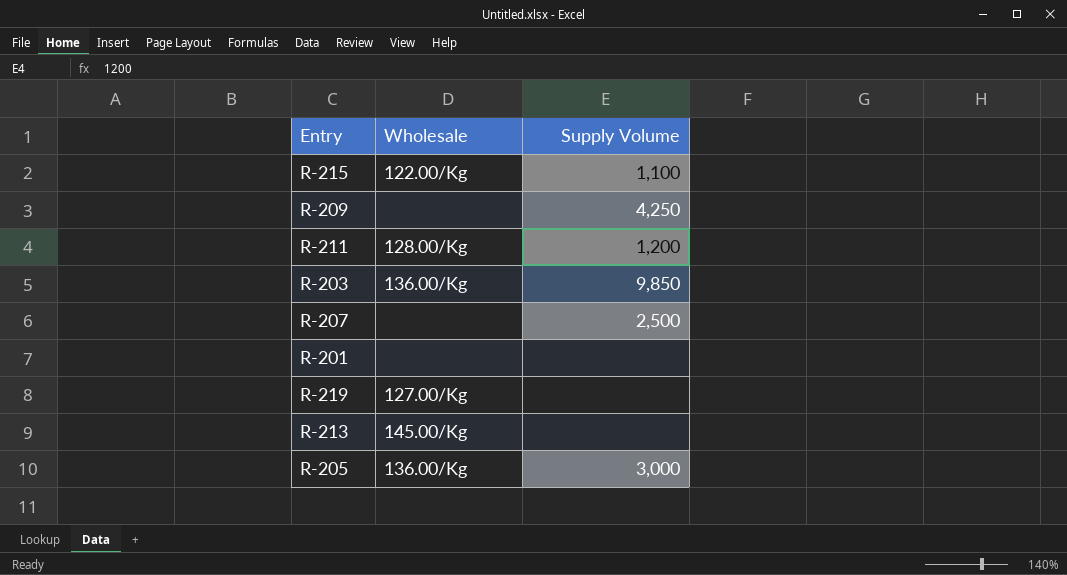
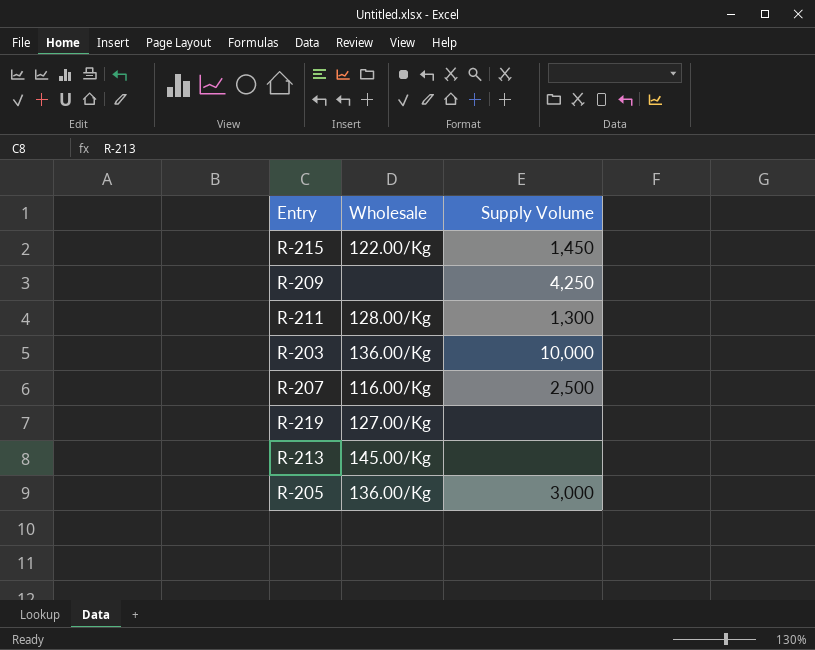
row R-201: none | none -> none
R-215 | Supply Volume: 1,100 -> 1,450
R-211 | Supply Volume: 1,200 -> 1,300
R-203 | Supply Volume: 9,850 -> 10,000
R-207 | Wholesale: none -> 116.00/Kg

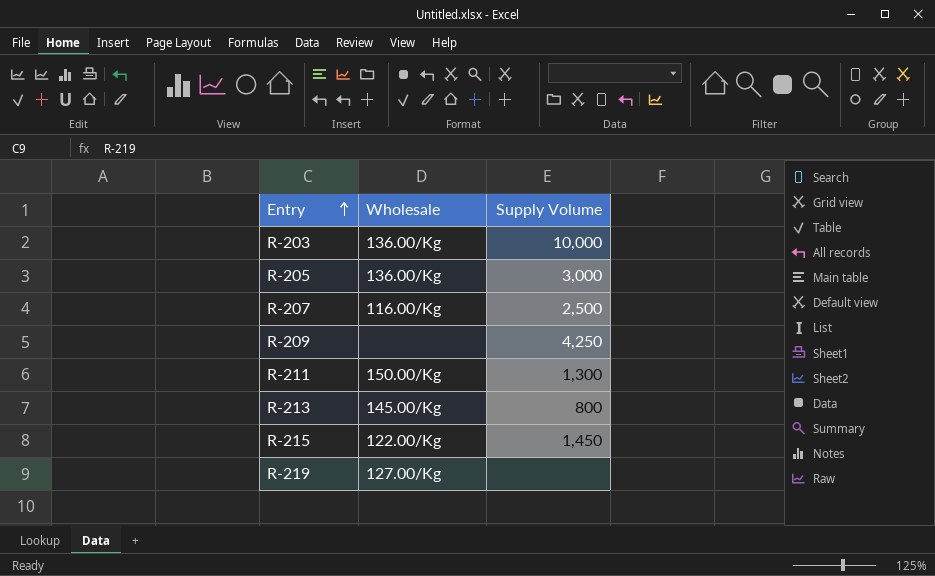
row order: none -> Entry ascending
R-211 | Wholesale: 128.00/Kg -> 150.00/Kg
R-213 | Supply Volume: none -> 800

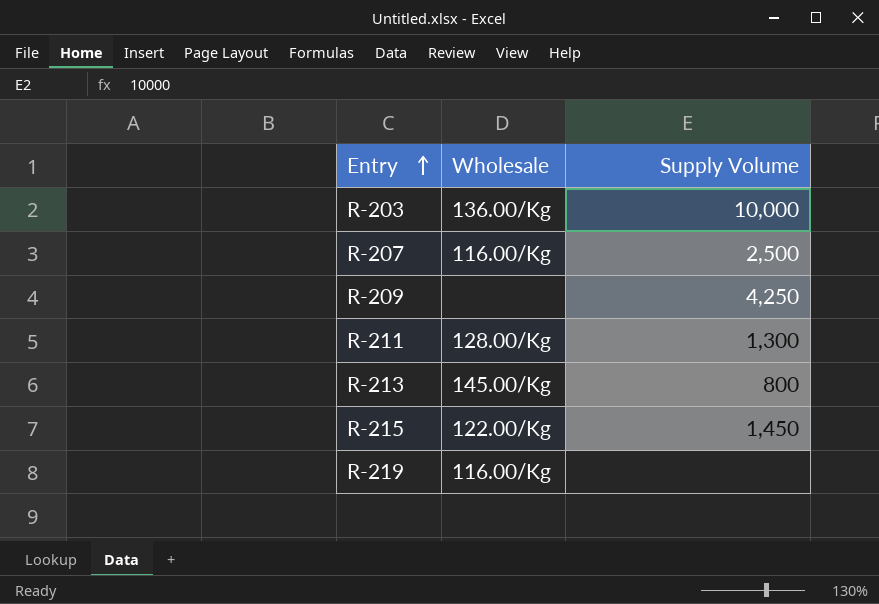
row R-205: 136.00/Kg | 3,000 -> none
R-211 | Wholesale: 150.00/Kg -> 128.00/Kg
R-219 | Wholesale: 127.00/Kg -> 116.00/Kg

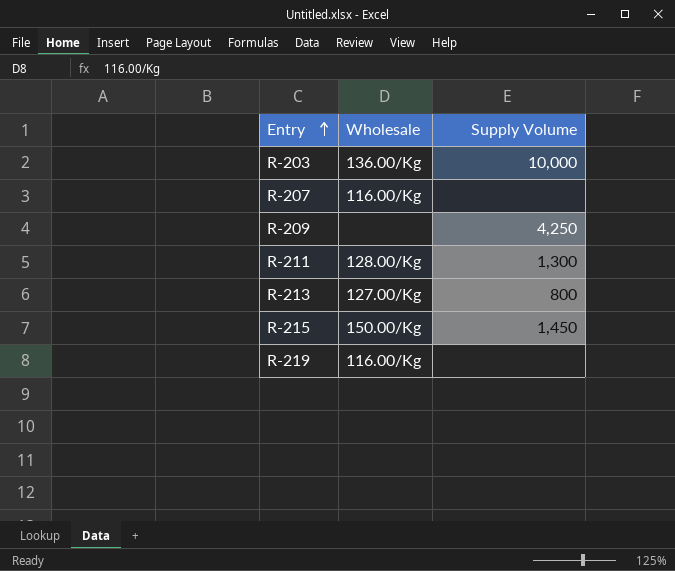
R-207 | Supply Volume: 2,500 -> none
R-213 | Wholesale: 145.00/Kg -> 127.00/Kg
R-215 | Wholesale: 122.00/Kg -> 150.00/Kg

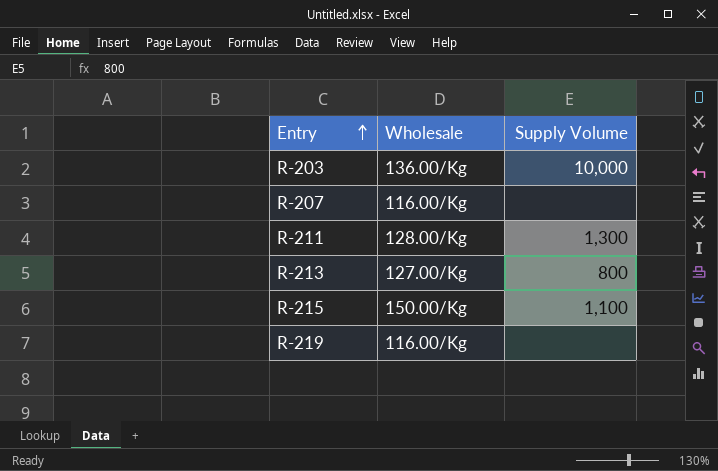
row R-209: none | 4,250 -> none
R-215 | Supply Volume: 1,450 -> 1,100

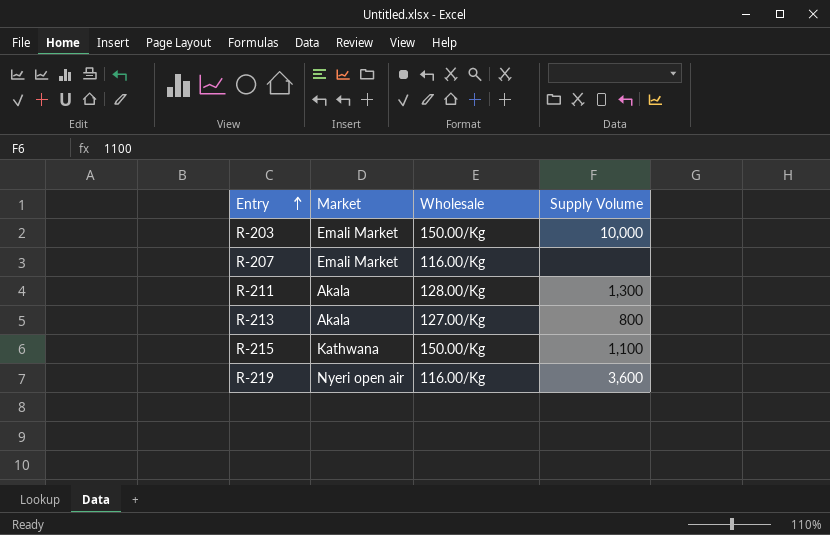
column Market | position: none -> 2
R-203 | Wholesale: 136.00/Kg -> 150.00/Kg
R-219 | Supply Volume: none -> 3,600

